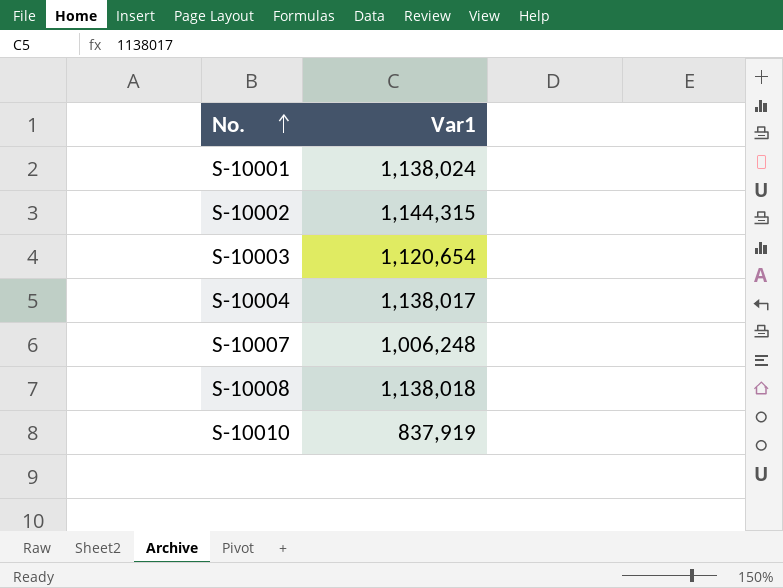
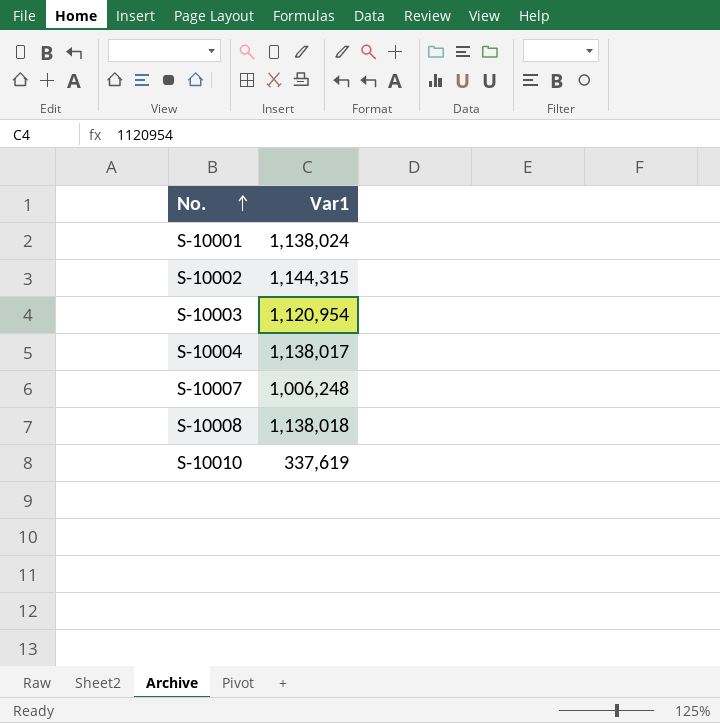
S-10003 | Var1: 1,120,654 -> 1,120,954
S-10010 | Var1: 837,919 -> 337,619

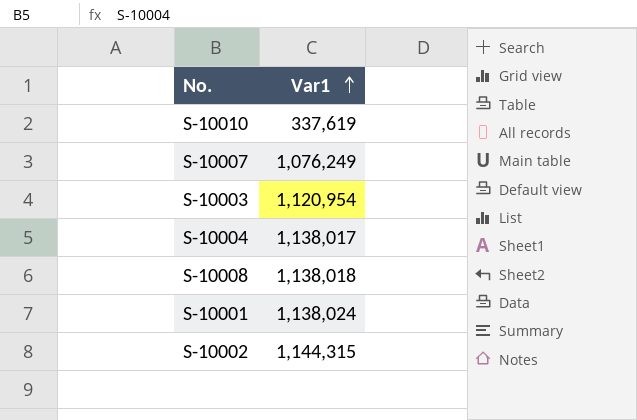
row order: No. ascending -> Var1 ascending
S-10007 | Var1: 1,006,248 -> 1,076,249

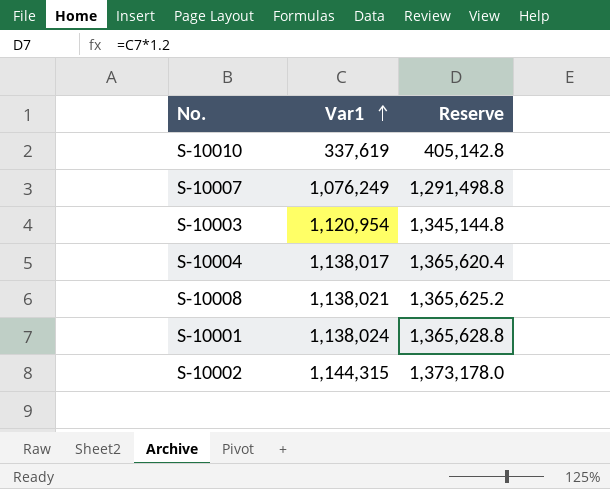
column Reserve | formula: none -> [Var1] * 1.2
S-10008 | Var1: 1,138,018 -> 1,138,021

